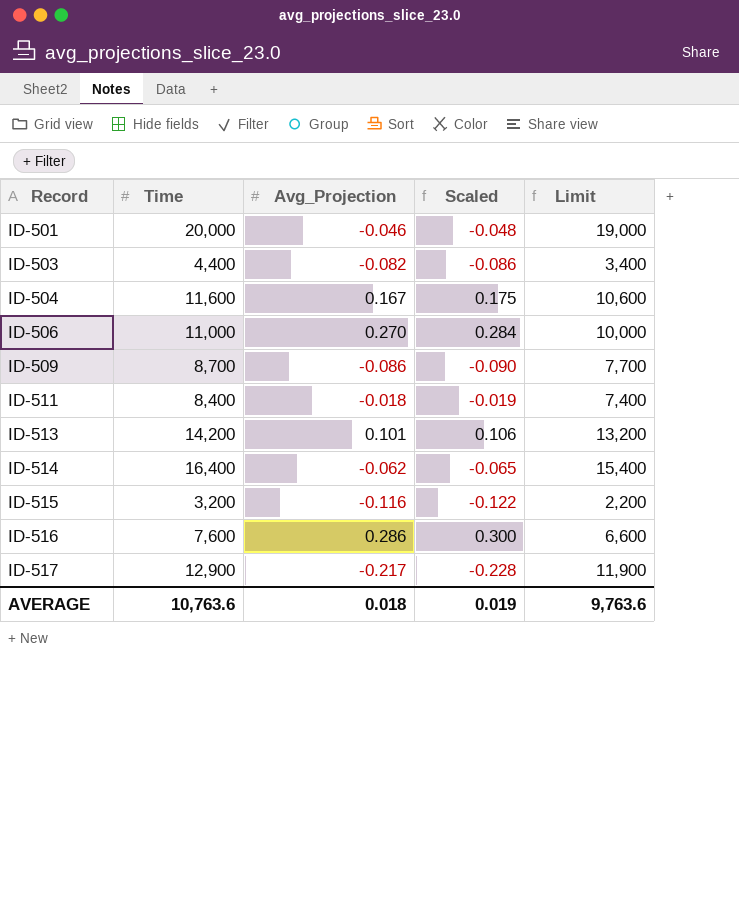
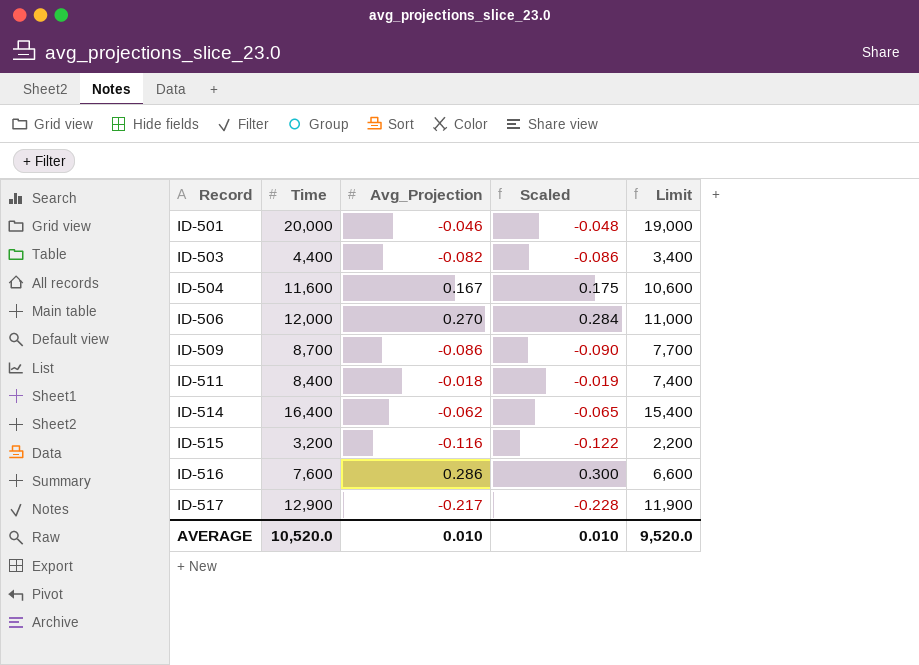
row ID-513: 14,200 | 0.101 | 0.106 | 13,200 -> none
ID-506 | Time: 11,000 -> 12,000
ID-506 | Limit: 10,000 -> 11,000
AVERAGE | Time: 10,763.6 -> 10,520.0
AVERAGE | Avg_Projection: 0.018 -> 0.010
AVERAGE | Scaled: 0.019 -> 0.010
AVERAGE | Limit: 9,763.6 -> 9,520.0

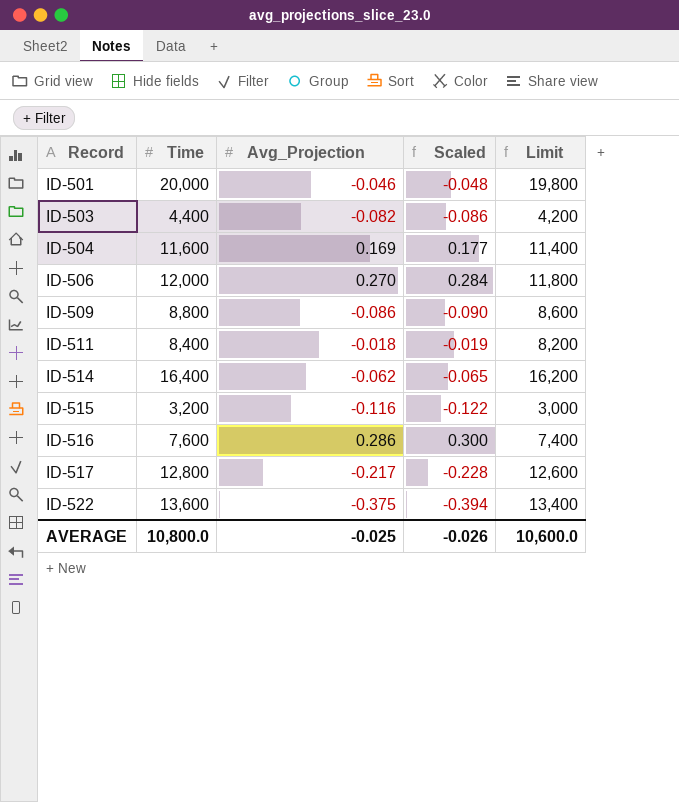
column Limit | formula: [Time] - 1000 -> [Time] - 200
ID-504 | Avg_Projection: 0.167 -> 0.169
ID-504 | Scaled: 0.175 -> 0.177
ID-509 | Time: 8,700 -> 8,800
ID-517 | Time: 12,900 -> 12,800
row ID-522: none -> 13,600 | -0.375 | -0.394 | 13,400
AVERAGE | Time: 10,520.0 -> 10,800.0
AVERAGE | Avg_Projection: 0.010 -> -0.025
AVERAGE | Scaled: 0.010 -> -0.026
AVERAGE | Limit: 9,520.0 -> 10,600.0

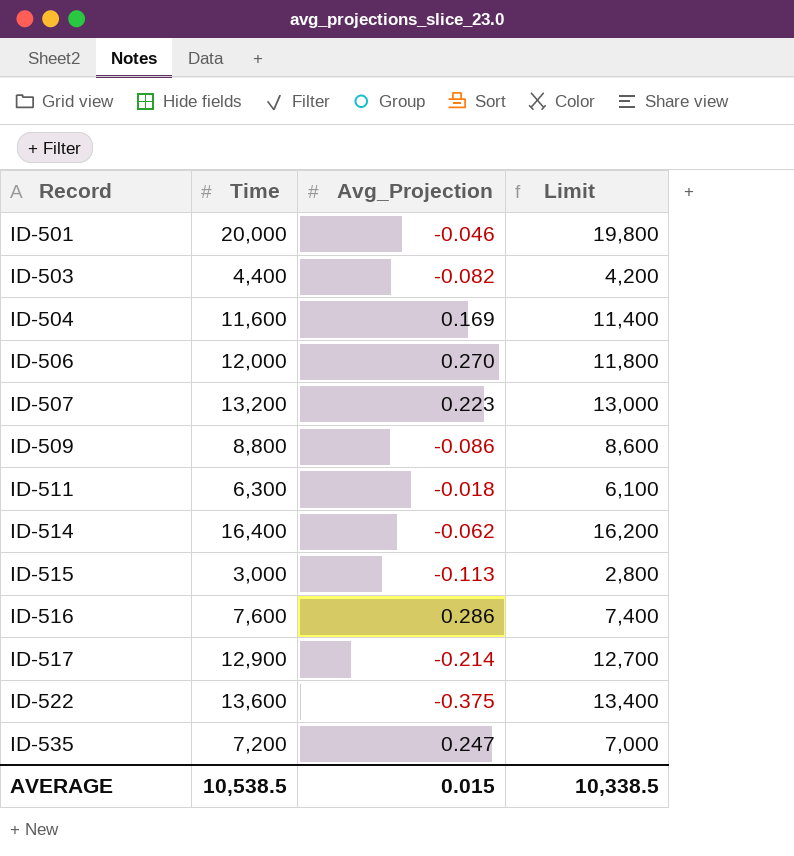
column Scaled | formula: [Avg_Projection] * 1.05 -> none
row ID-507: none -> 13,200 | 0.223 | 13,000
ID-511 | Time: 8,400 -> 6,300
ID-511 | Limit: 8,200 -> 6,100
ID-515 | Time: 3,200 -> 3,000
ID-515 | Avg_Projection: -0.116 -> -0.113
ID-515 | Limit: 3,000 -> 2,800
ID-517 | Time: 12,800 -> 12,900
ID-517 | Avg_Projection: -0.217 -> -0.214
ID-517 | Limit: 12,600 -> 12,700
row ID-535: none -> 7,200 | 0.247 | 7,000
AVERAGE | Time: 10,800.0 -> 10,538.5
AVERAGE | Avg_Projection: -0.025 -> 0.015
AVERAGE | Limit: 10,600.0 -> 10,338.5

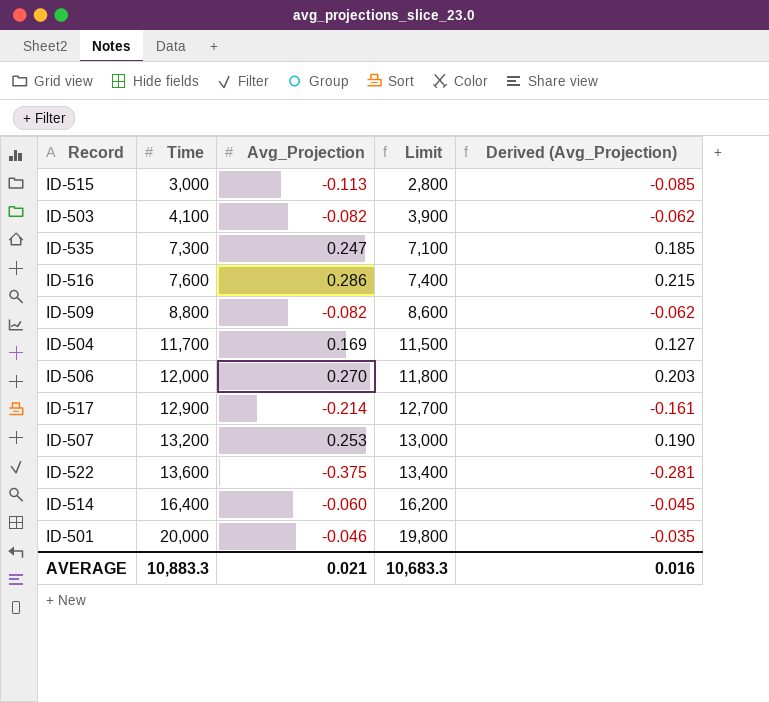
row order: Record ascending -> Time ascending
column Derived (Avg_Projection) | formula: none -> [Avg_Projection] * 0.75
row ID-511: 6,300 | -0.018 | 6,100 -> none
ID-503 | Time: 4,400 -> 4,100
ID-503 | Limit: 4,200 -> 3,900
ID-535 | Time: 7,200 -> 7,300
ID-535 | Limit: 7,000 -> 7,100
ID-509 | Avg_Projection: -0.086 -> -0.082
ID-504 | Time: 11,600 -> 11,700
ID-504 | Limit: 11,400 -> 11,500
ID-507 | Avg_Projection: 0.223 -> 0.253
ID-514 | Avg_Projection: -0.062 -> -0.060
AVERAGE | Time: 10,538.5 -> 10,883.3
AVERAGE | Avg_Projection: 0.015 -> 0.021
AVERAGE | Limit: 10,338.5 -> 10,683.3

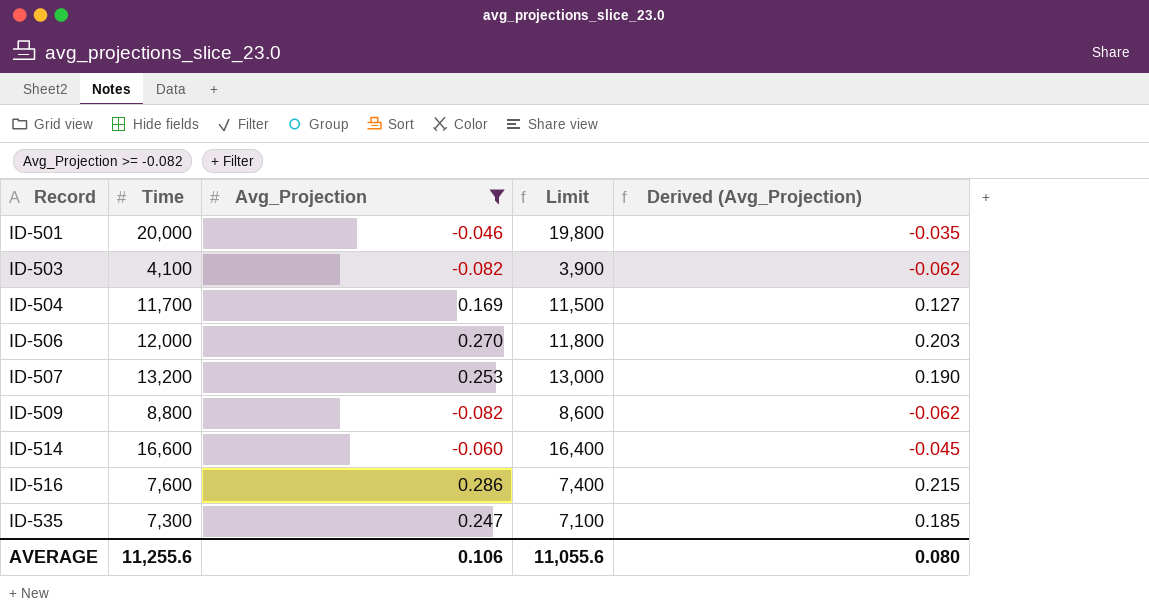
filter: none -> Avg_Projection >= -0.082
row order: Time ascending -> Record ascending
ID-514 | Time: 16,400 -> 16,600
ID-514 | Limit: 16,200 -> 16,400
AVERAGE | Time: 10,883.3 -> 11,255.6
AVERAGE | Avg_Projection: 0.021 -> 0.106
AVERAGE | Limit: 10,683.3 -> 11,055.6
AVERAGE | Derived (Avg_Projection): 0.016 -> 0.080

